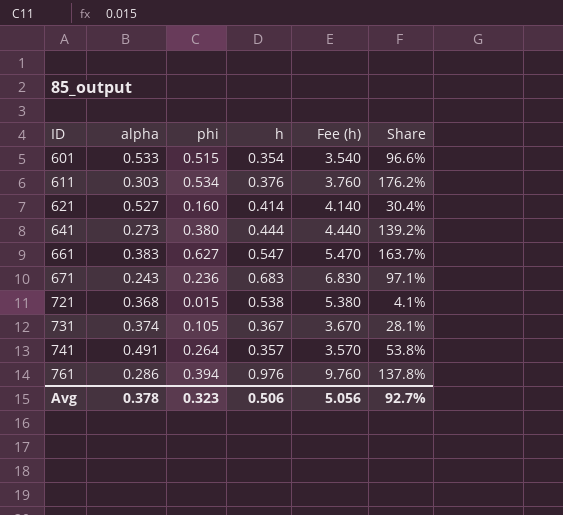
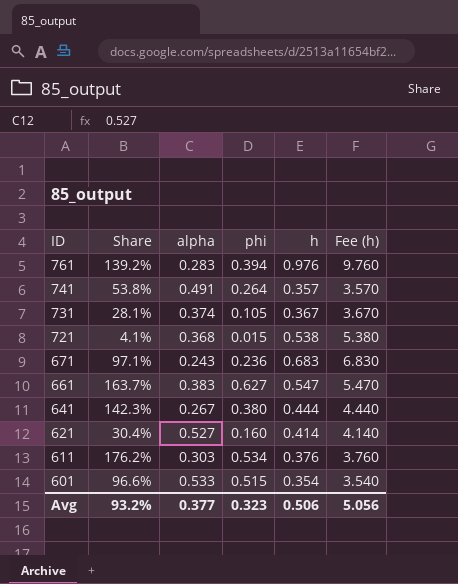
row order: ID ascending -> ID descending
column Share | position: 6 -> 2
761 | Share: 137.8% -> 139.2%
761 | alpha: 0.286 -> 0.283
641 | Share: 139.2% -> 142.3%
641 | alpha: 0.273 -> 0.267
Avg | Share: 92.7% -> 93.2%
Avg | alpha: 0.378 -> 0.377

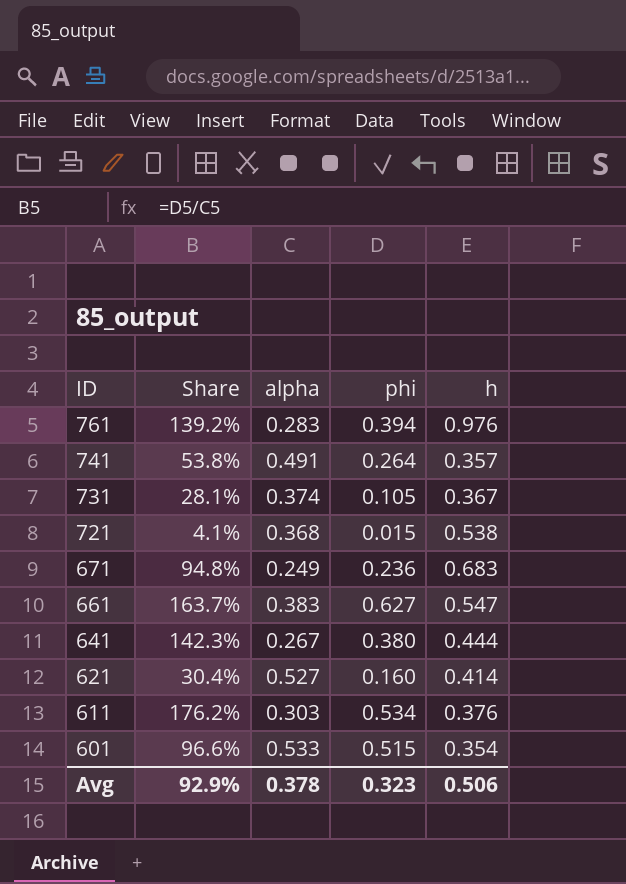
column Fee (h) | formula: [h] * 10 -> none
671 | Share: 97.1% -> 94.8%
671 | alpha: 0.243 -> 0.249
Avg | Share: 93.2% -> 92.9%
Avg | alpha: 0.377 -> 0.378

